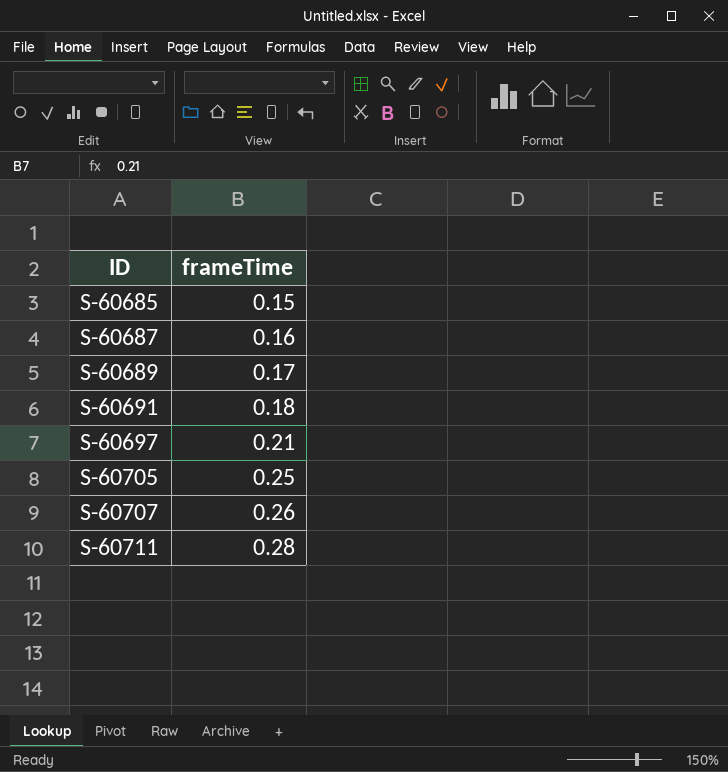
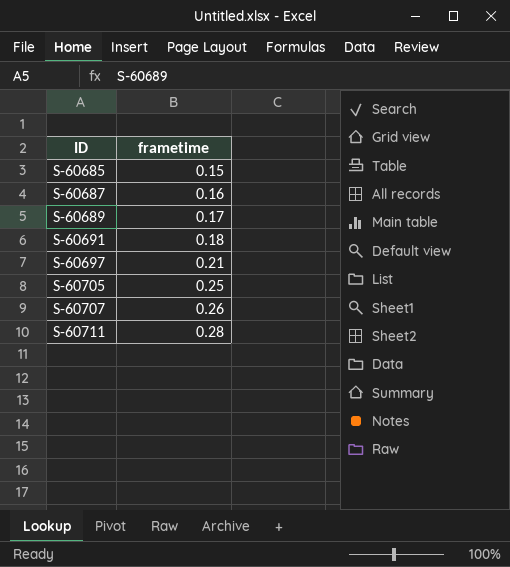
column name: frameTime -> frametime

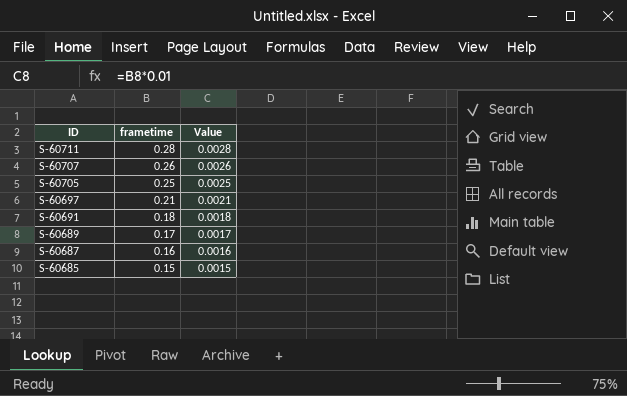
row order: ID ascending -> ID descending
column Value | formula: none -> [frametime] * 0.01

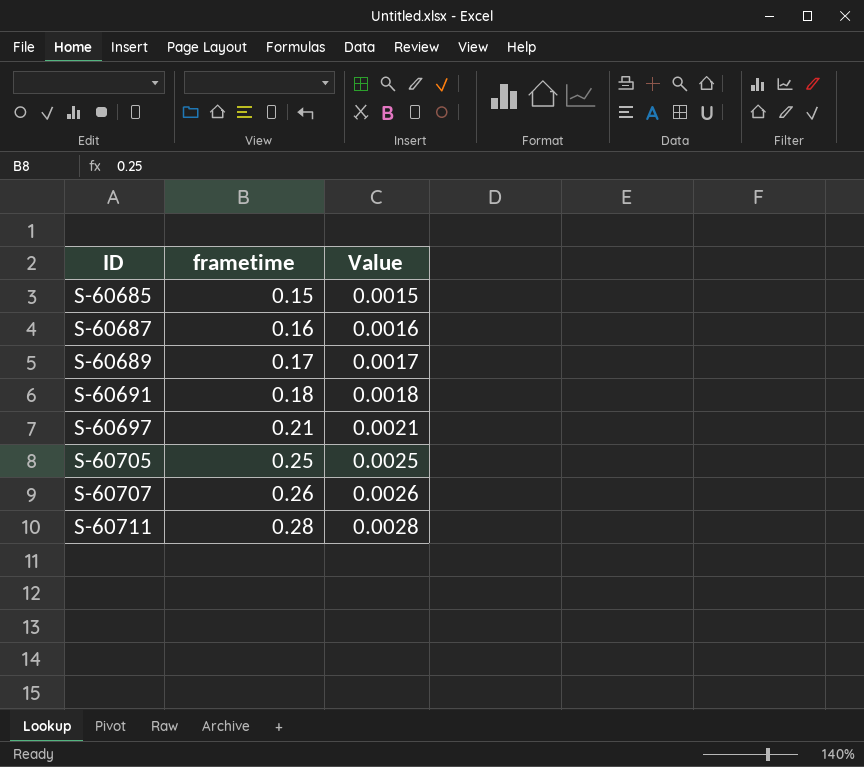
row order: ID descending -> ID ascending

